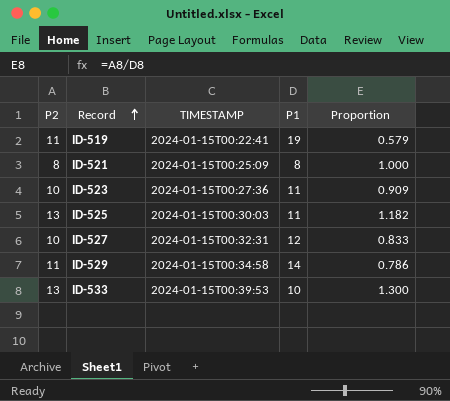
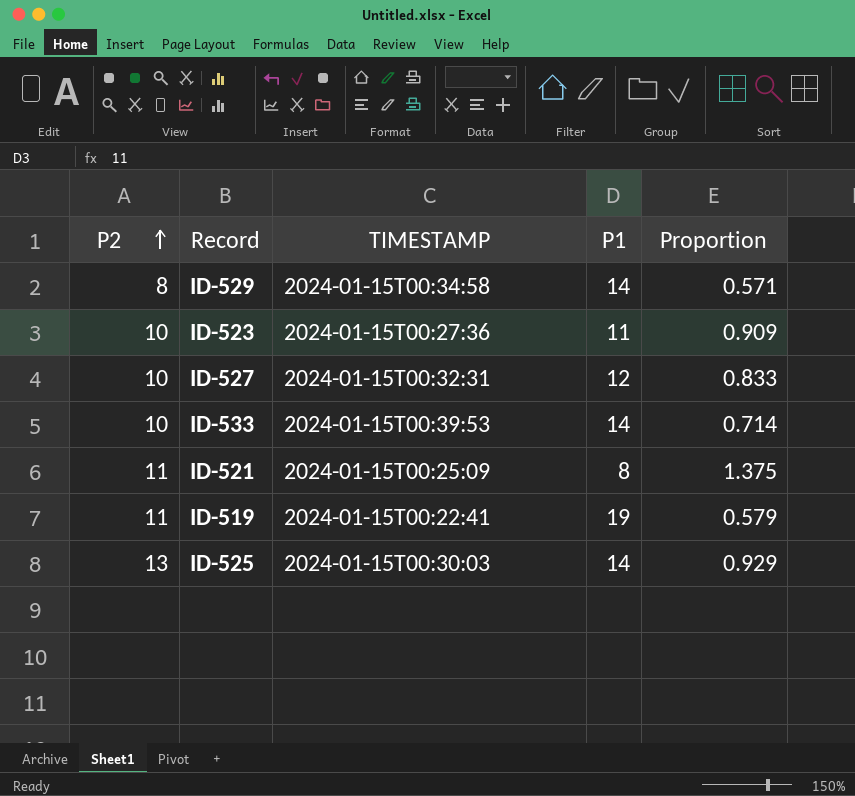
row order: Record ascending -> P2 ascending
ID-529 | P2: 11 -> 8
ID-529 | Proportion: 0.786 -> 0.571
ID-533 | P2: 13 -> 10
ID-533 | P1: 10 -> 14
ID-533 | Proportion: 1.300 -> 0.714
ID-521 | P2: 8 -> 11
ID-521 | Proportion: 1.000 -> 1.375
ID-525 | P1: 11 -> 14
ID-525 | Proportion: 1.182 -> 0.929

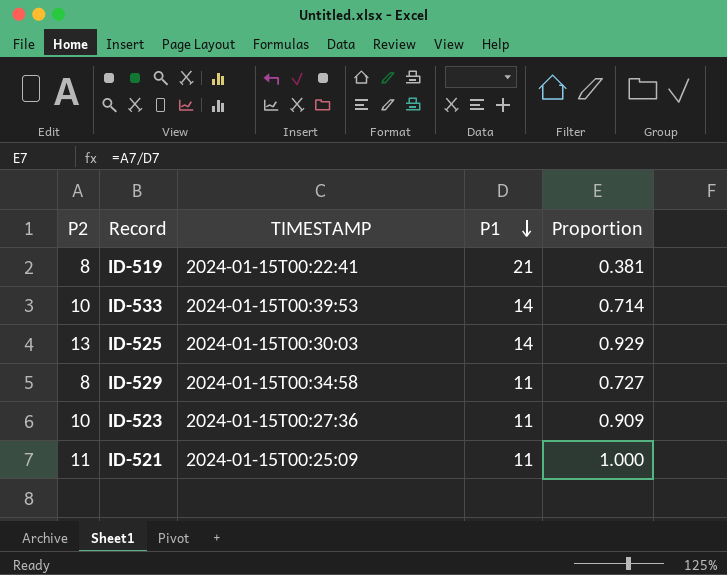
row order: P2 ascending -> P1 descending
row ID-527: 10 | 2024-01-15T00:32:31 | 12 | 0.833 -> none
ID-519 | P2: 11 -> 8
ID-519 | P1: 19 -> 21
ID-519 | Proportion: 0.579 -> 0.381
ID-529 | P1: 14 -> 11
ID-529 | Proportion: 0.571 -> 0.727
ID-521 | P1: 8 -> 11
ID-521 | Proportion: 1.375 -> 1.000

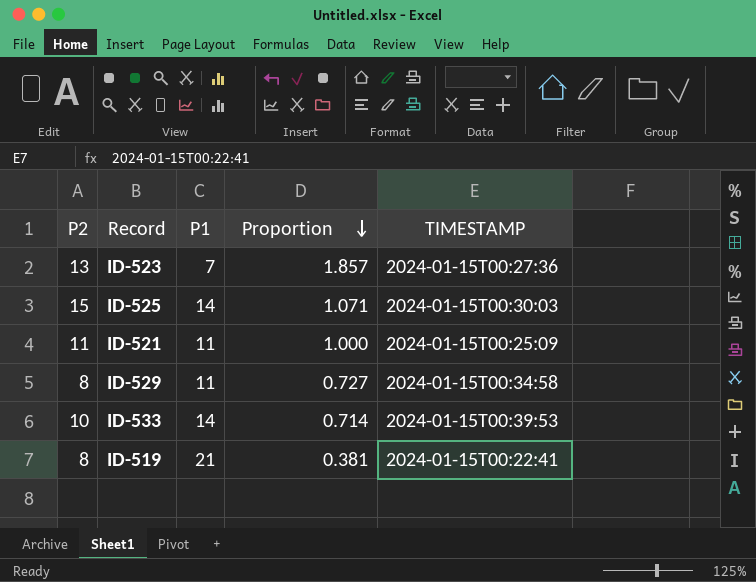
row order: P1 descending -> Proportion descending
column TIMESTAMP | position: 3 -> 5
ID-523 | P2: 10 -> 13
ID-523 | P1: 11 -> 7
ID-523 | Proportion: 0.909 -> 1.857
ID-525 | P2: 13 -> 15
ID-525 | Proportion: 0.929 -> 1.071

